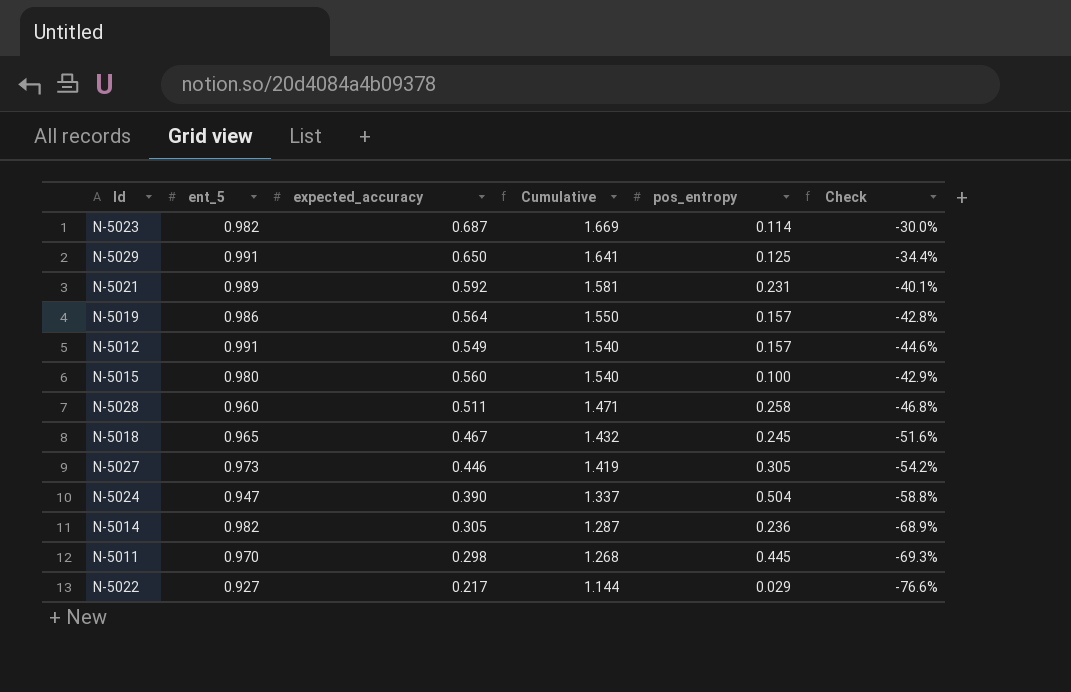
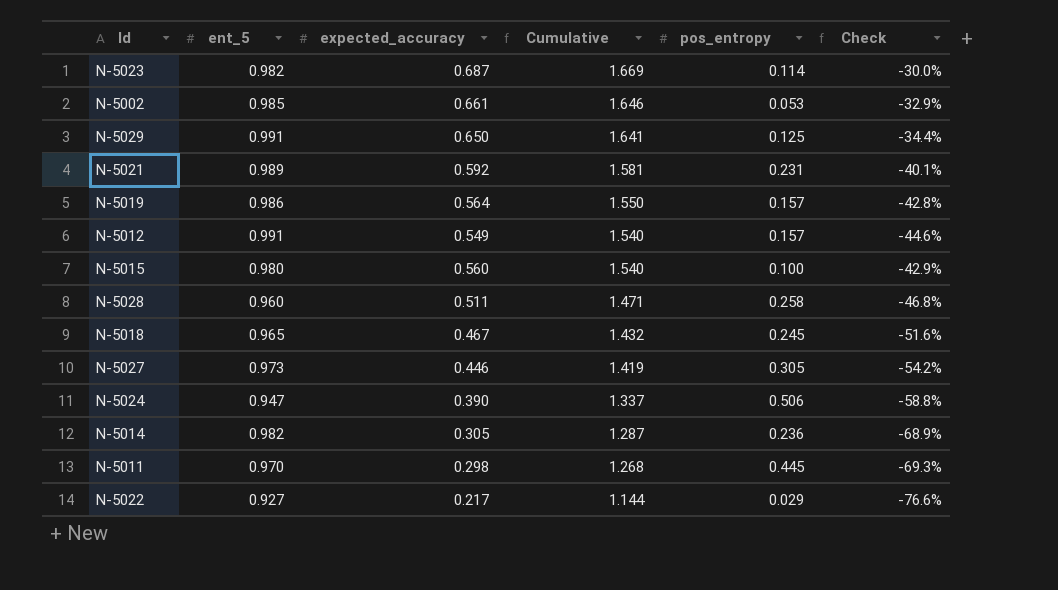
row N-5002: none -> 0.985 | 0.661 | 1.646 | 0.053 | -32.9%
N-5024 | pos_entropy: 0.504 -> 0.506

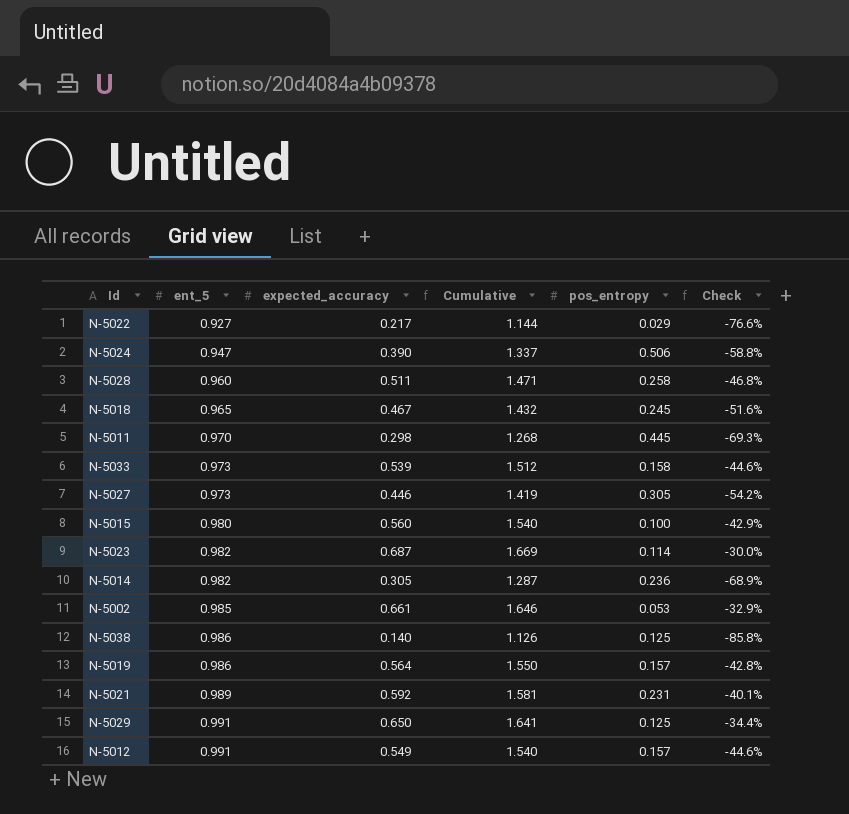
row order: Cumulative descending -> ent_5 ascending
row N-5033: none -> 0.973 | 0.539 | 1.512 | 0.158 | -44.6%
row N-5038: none -> 0.986 | 0.140 | 1.126 | 0.125 | -85.8%

